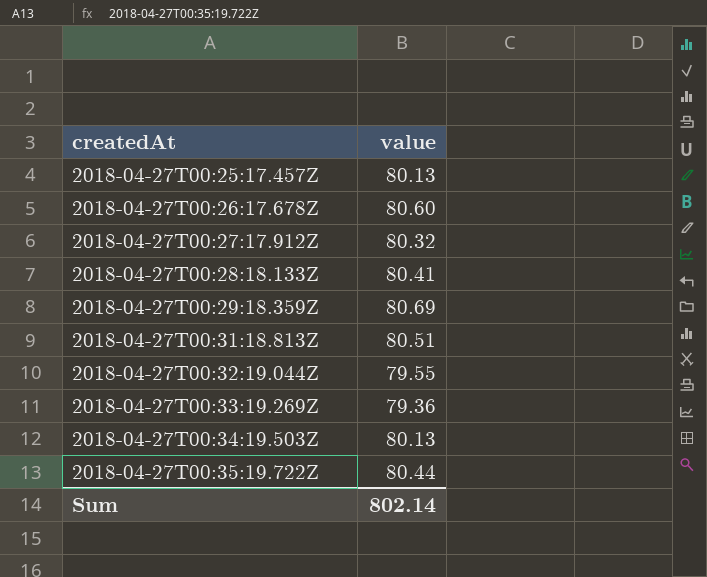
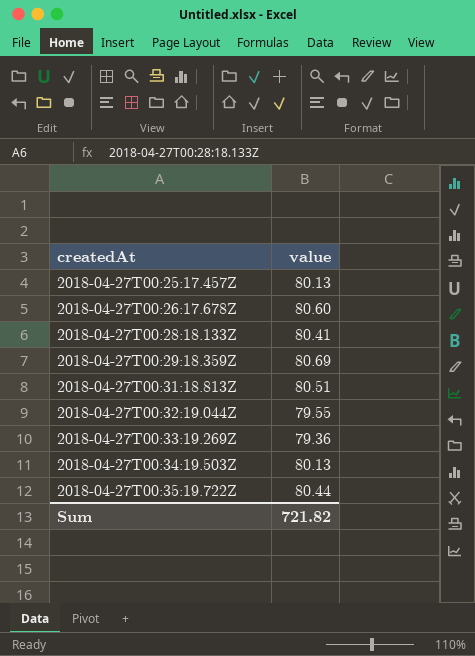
row 2018-04-27T00:27:17.912Z: 80.32 -> none
Sum | value: 802.14 -> 721.82

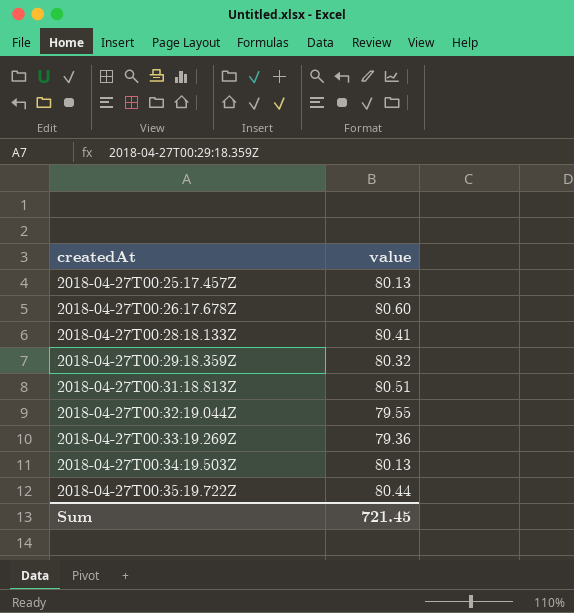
2018-04-27T00:29:18.359Z | value: 80.69 -> 80.32
Sum | value: 721.82 -> 721.45

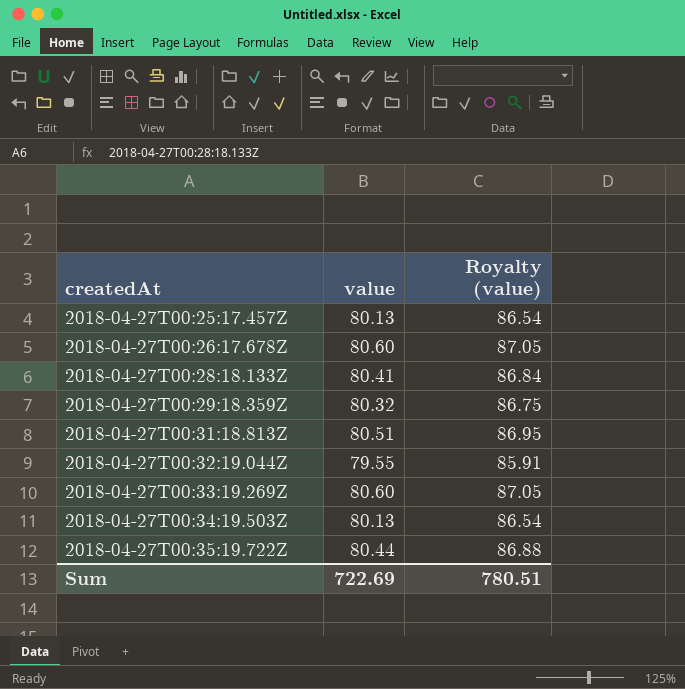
column Royalty (value) | formula: none -> [value] * 1.08
2018-04-27T00:33:19.269Z | value: 79.36 -> 80.60
Sum | value: 721.45 -> 722.69

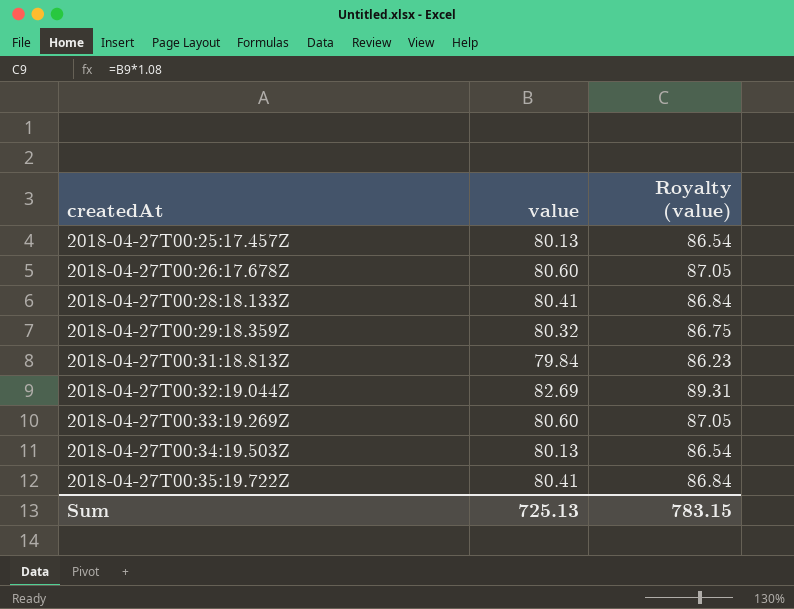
2018-04-27T00:31:18.813Z | value: 80.51 -> 79.84
2018-04-27T00:31:18.813Z | Royalty (value): 86.95 -> 86.23
2018-04-27T00:32:19.044Z | value: 79.55 -> 82.69
2018-04-27T00:32:19.044Z | Royalty (value): 85.91 -> 89.31
2018-04-27T00:35:19.722Z | value: 80.44 -> 80.41
2018-04-27T00:35:19.722Z | Royalty (value): 86.88 -> 86.84
Sum | value: 722.69 -> 725.13
Sum | Royalty (value): 780.51 -> 783.15

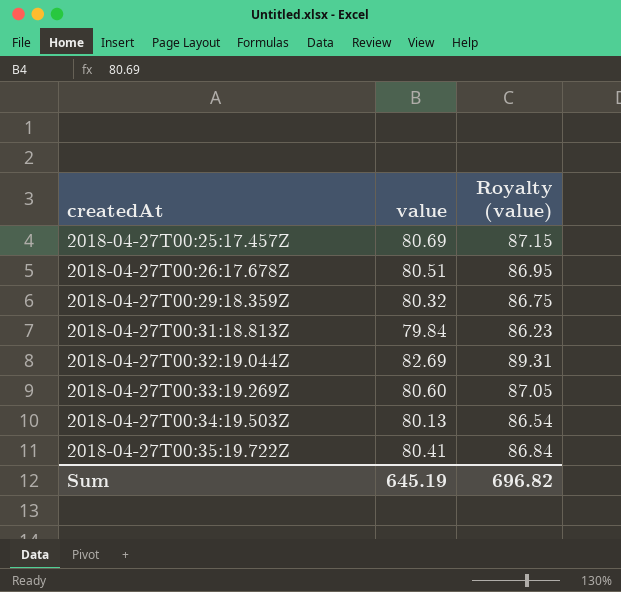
row 2018-04-27T00:28:18.133Z: 80.41 | 86.84 -> none
2018-04-27T00:25:17.457Z | value: 80.13 -> 80.69
2018-04-27T00:25:17.457Z | Royalty (value): 86.54 -> 87.15
2018-04-27T00:26:17.678Z | value: 80.60 -> 80.51
2018-04-27T00:26:17.678Z | Royalty (value): 87.05 -> 86.95
Sum | value: 725.13 -> 645.19
Sum | Royalty (value): 783.15 -> 696.82

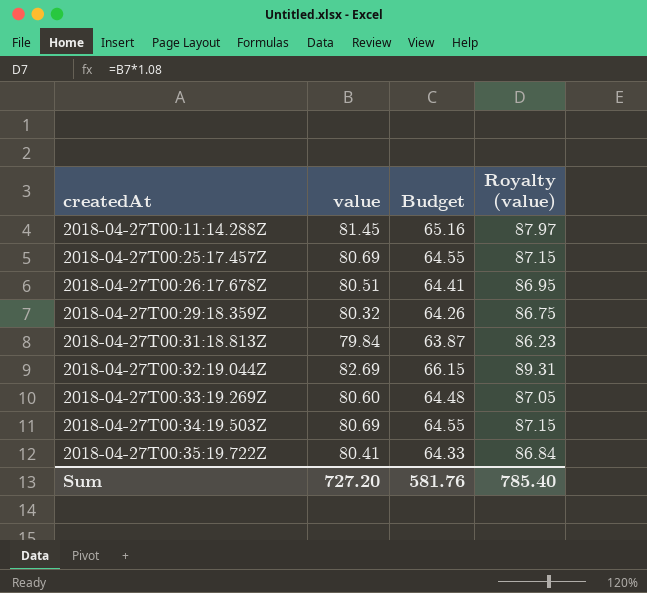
column Budget | formula: none -> [value] * 0.8
row 2018-04-27T00:11:14.288Z: none -> 81.45 | 65.16 | 87.97
2018-04-27T00:34:19.503Z | value: 80.13 -> 80.69
2018-04-27T00:34:19.503Z | Royalty (value): 86.54 -> 87.15
Sum | value: 645.19 -> 727.20
Sum | Royalty (value): 696.82 -> 785.40

